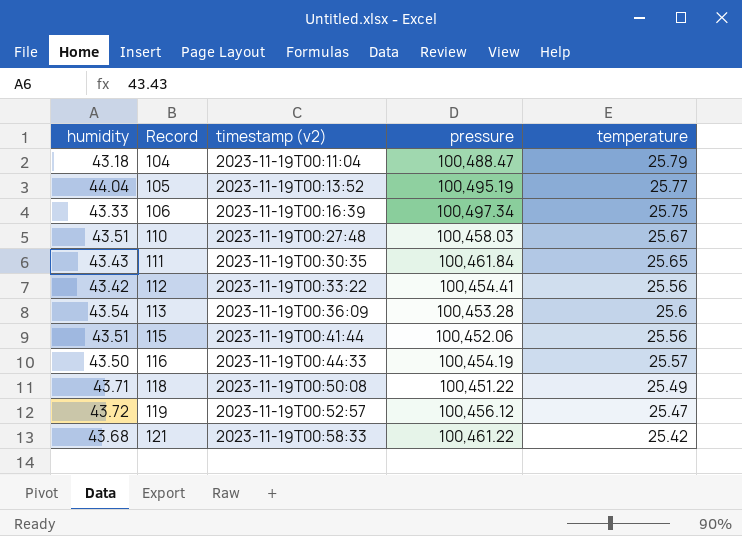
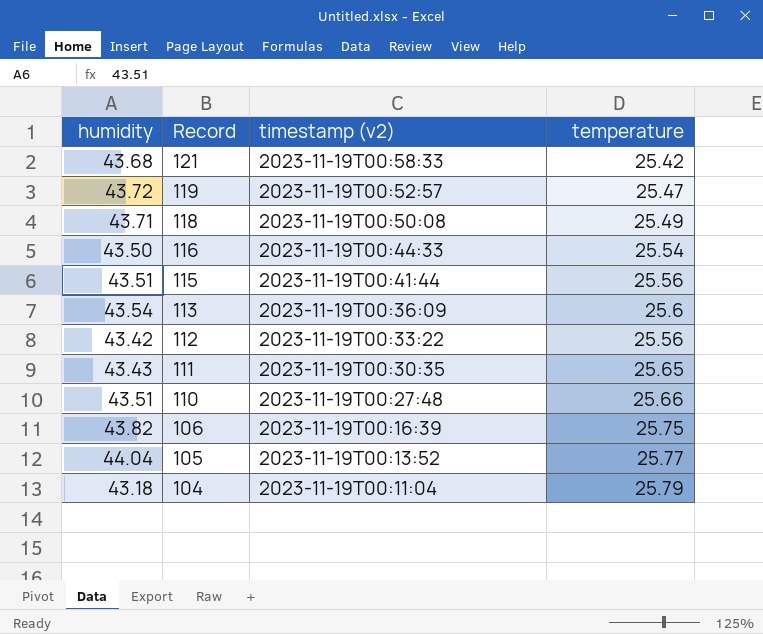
row order: Record ascending -> Record descending
column pressure | position: 4 -> none
116 | temperature: 25.57 -> 25.54
110 | temperature: 25.67 -> 25.66
106 | humidity: 43.33 -> 43.82

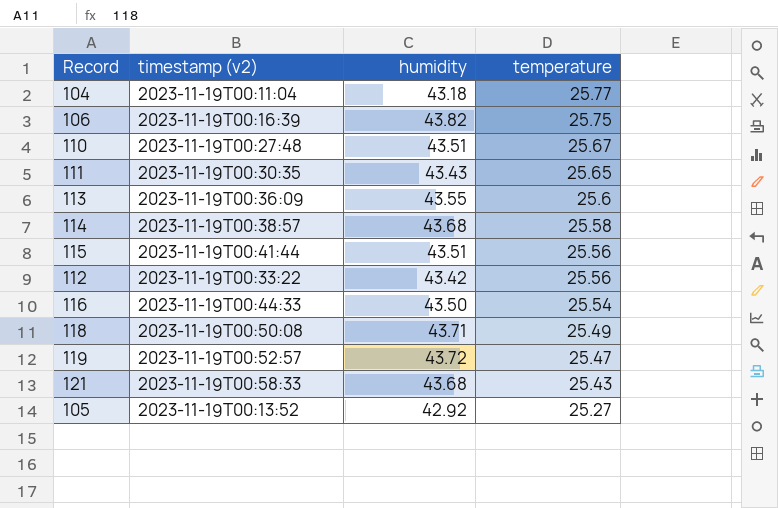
row order: Record descending -> temperature descending
column humidity | position: 1 -> 3
104 | temperature: 25.79 -> 25.77
110 | temperature: 25.66 -> 25.67
113 | humidity: 43.54 -> 43.55
row 114: none -> 2023-11-19T00:38:57 | 43.68 | 25.58
121 | temperature: 25.42 -> 25.43
105 | humidity: 44.04 -> 42.92
105 | temperature: 25.77 -> 25.27

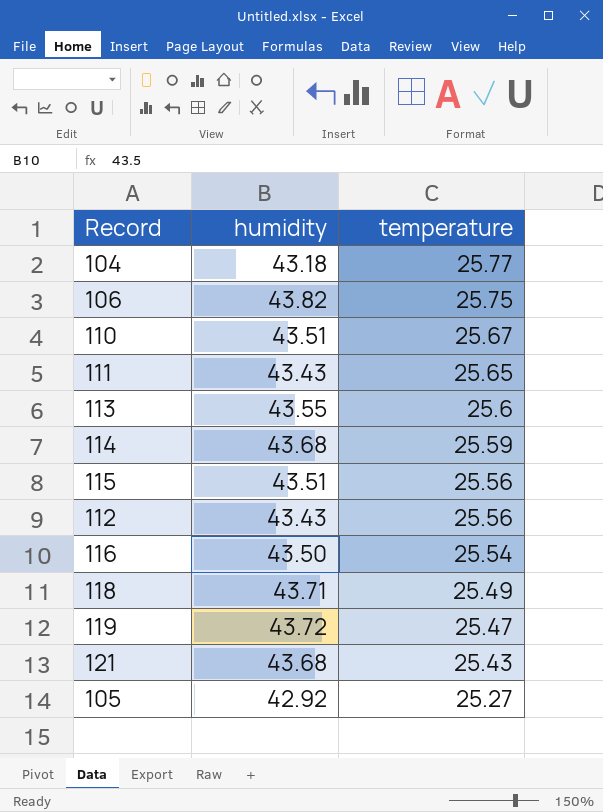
column timestamp (v2) | position: 2 -> none
114 | temperature: 25.58 -> 25.59
112 | humidity: 43.42 -> 43.43

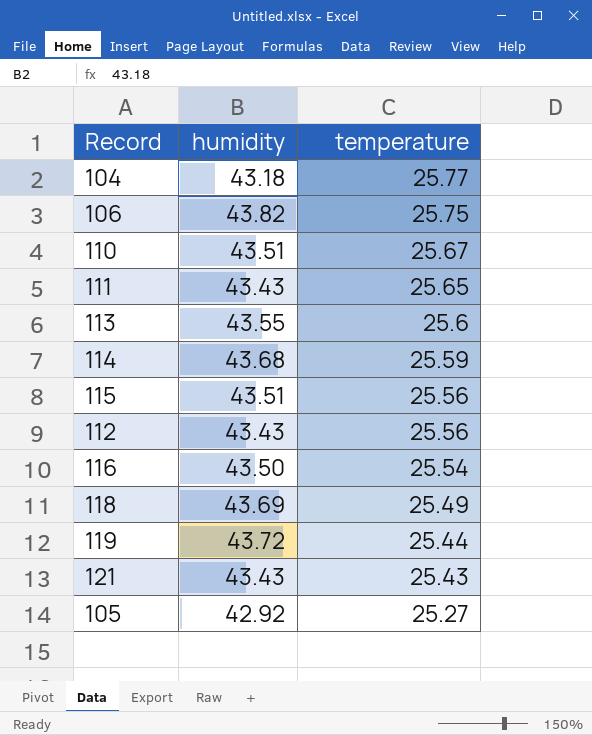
118 | humidity: 43.71 -> 43.69
119 | temperature: 25.47 -> 25.44
121 | humidity: 43.68 -> 43.43

